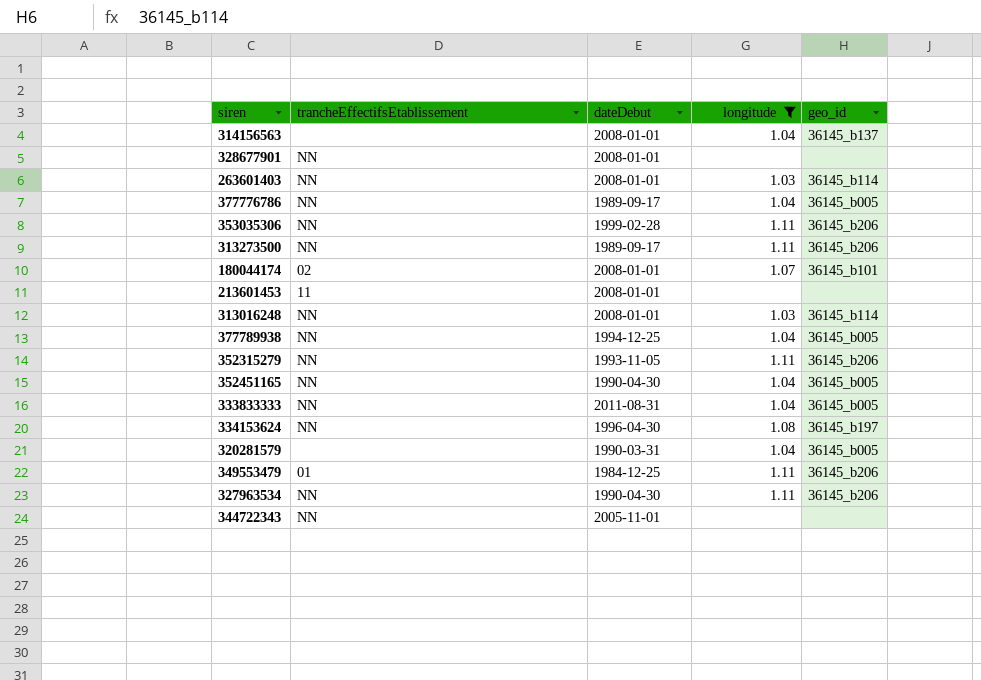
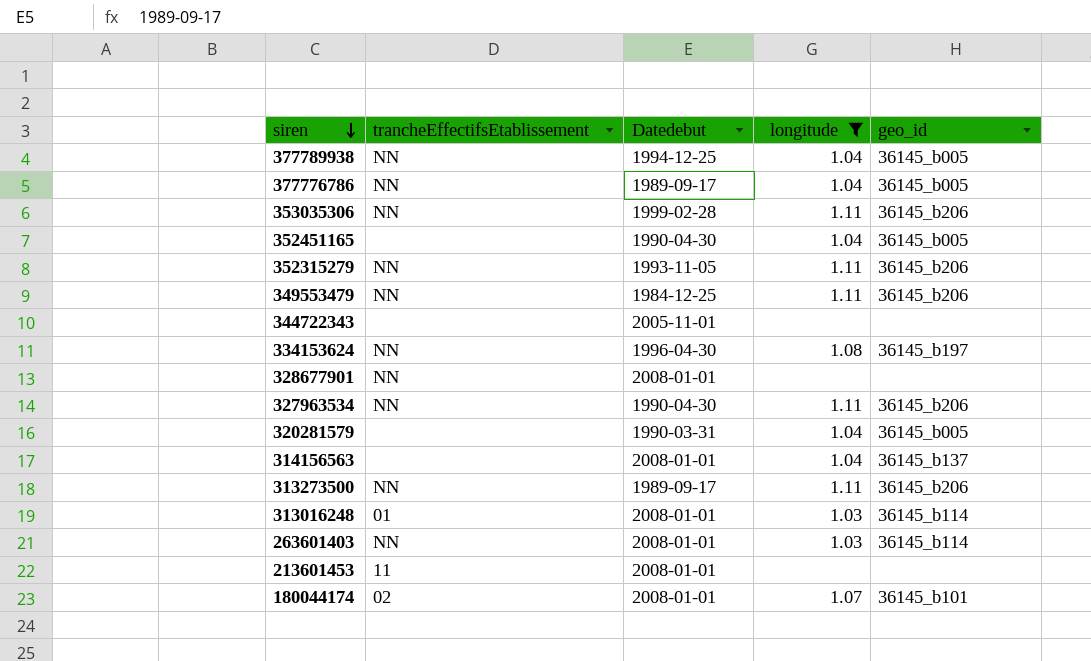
row order: none -> siren descending
column name: dateDebut -> Datedebut
row 333833333: NN | 2011-08-31 | 1.04 | 36145_b005 -> none
352451165 | trancheEffectifsEtablissement: NN -> none
349553479 | trancheEffectifsEtablissement: 01 -> NN
344722343 | trancheEffectifsEtablissement: NN -> none
313016248 | trancheEffectifsEtablissement: NN -> 01

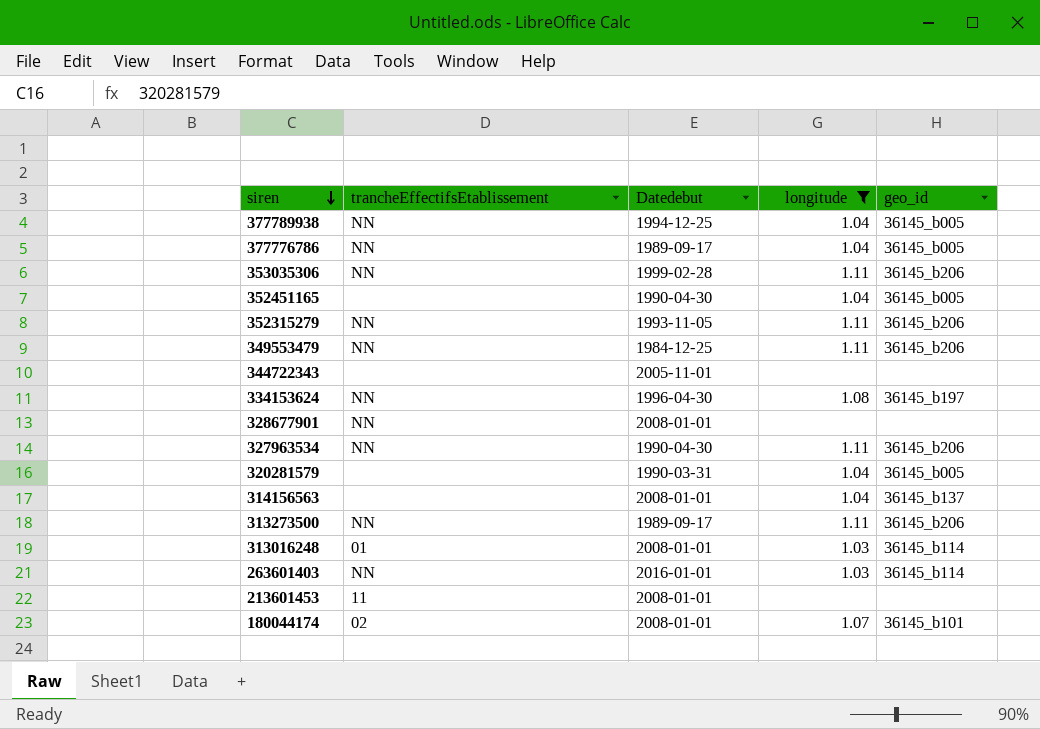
263601403 | Datedebut: 2008-01-01 -> 2016-01-01

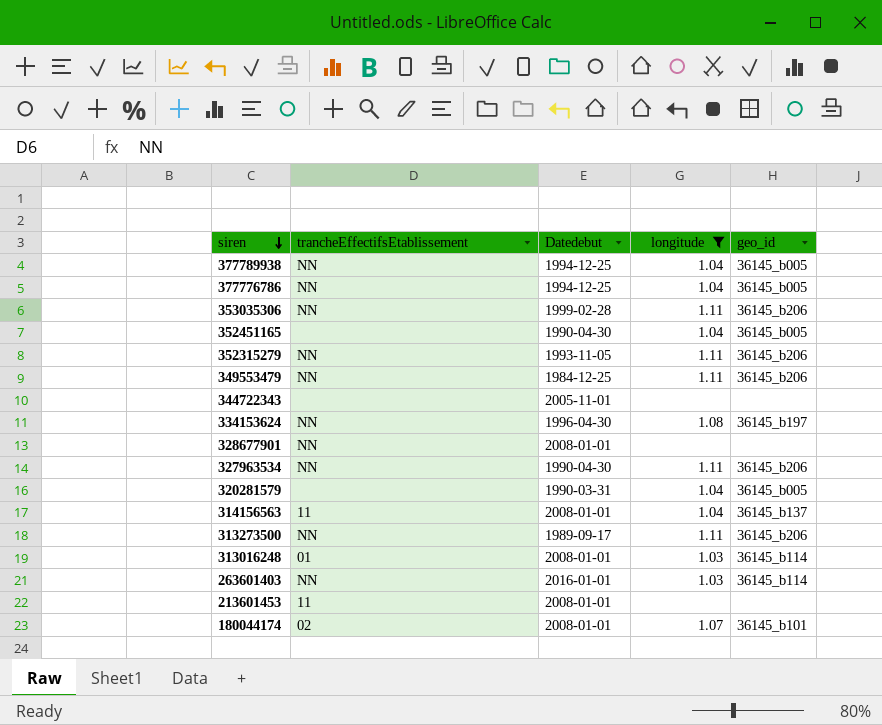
377776786 | Datedebut: 1989-09-17 -> 1994-12-25
314156563 | trancheEffectifsEtablissement: none -> 11

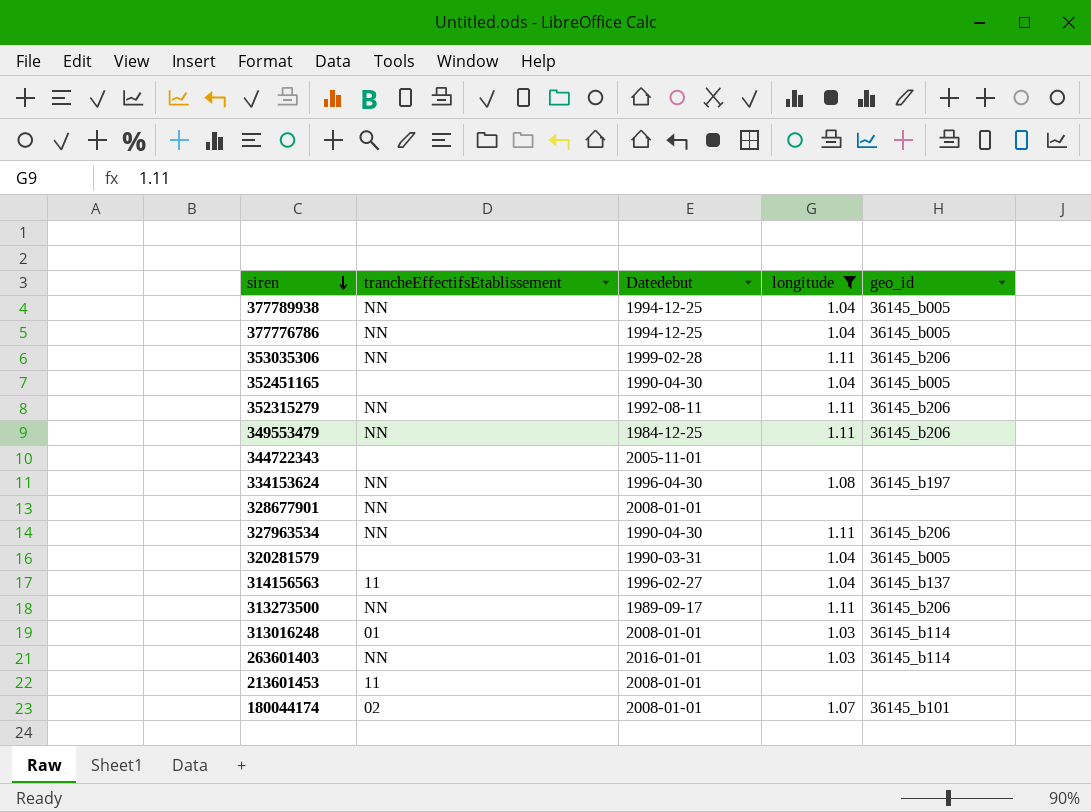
352315279 | Datedebut: 1993-11-05 -> 1992-08-11
314156563 | Datedebut: 2008-01-01 -> 1996-02-27

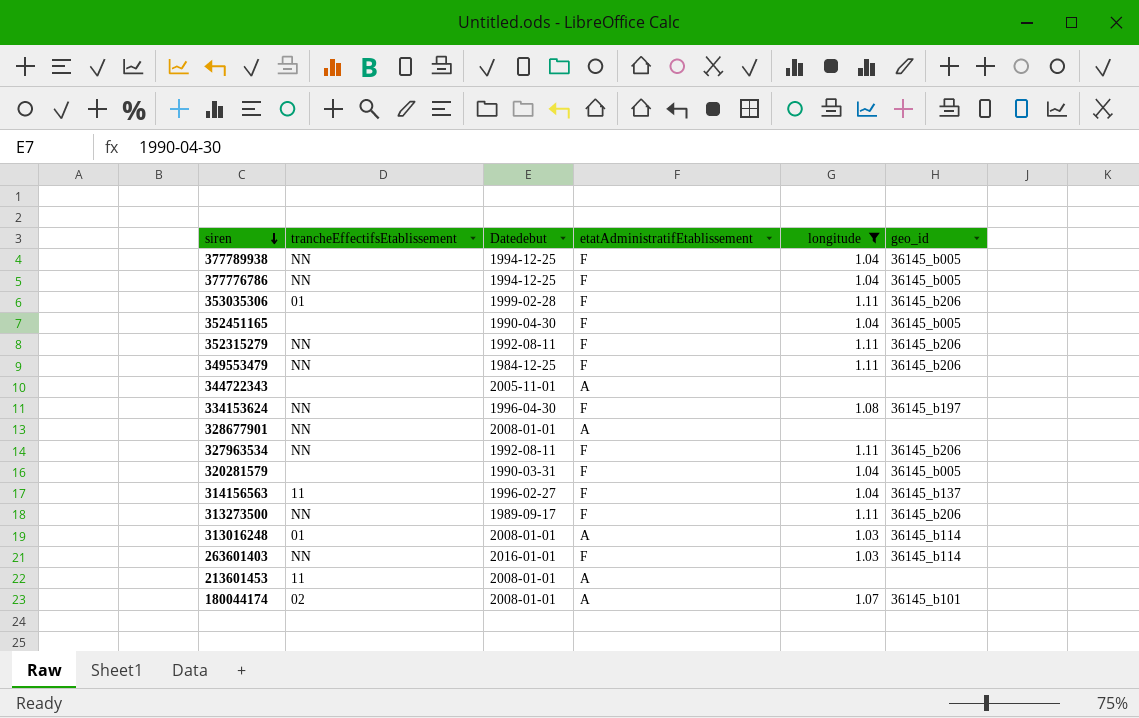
column etatAdministratifEtablissement | position: none -> 4
353035306 | trancheEffectifsEtablissement: NN -> 01
327963534 | Datedebut: 1990-04-30 -> 1992-08-11

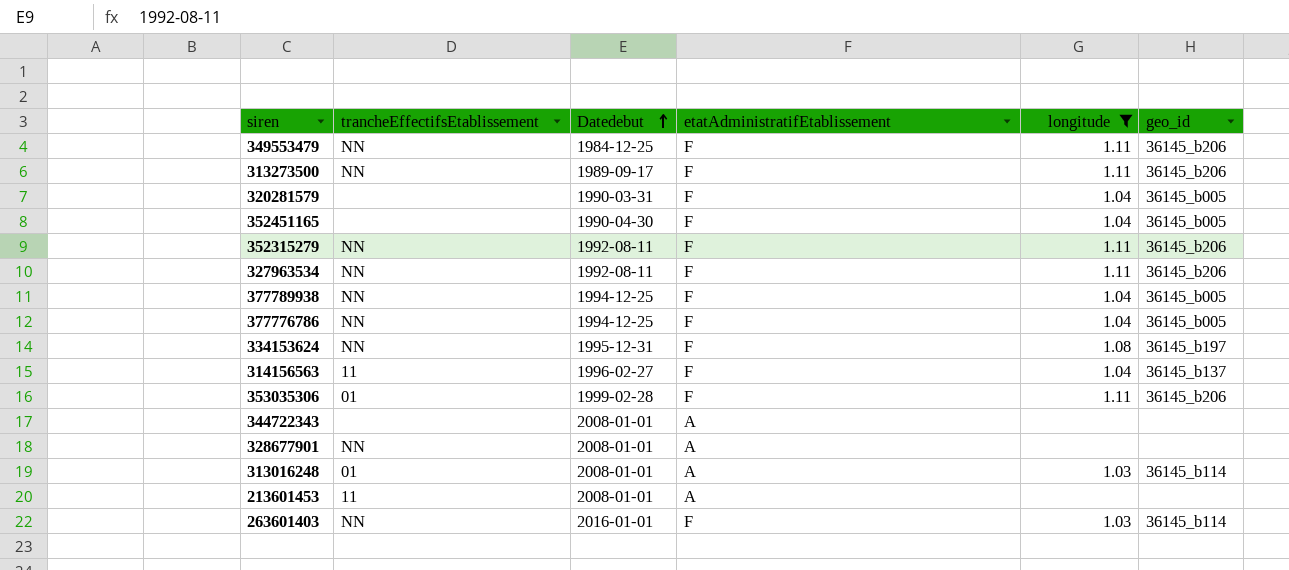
row order: siren descending -> Datedebut ascending
row 180044174: 02 | 2008-01-01 | A | 1.07 | 36145_b101 -> none
334153624 | Datedebut: 1996-04-30 -> 1995-12-31
344722343 | Datedebut: 2005-11-01 -> 2008-01-01

